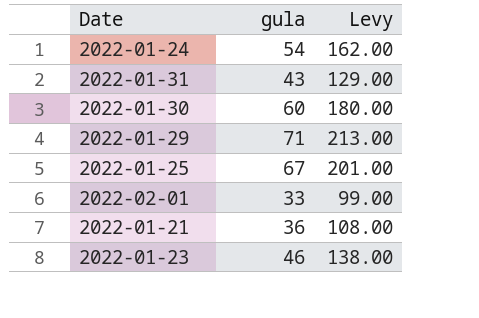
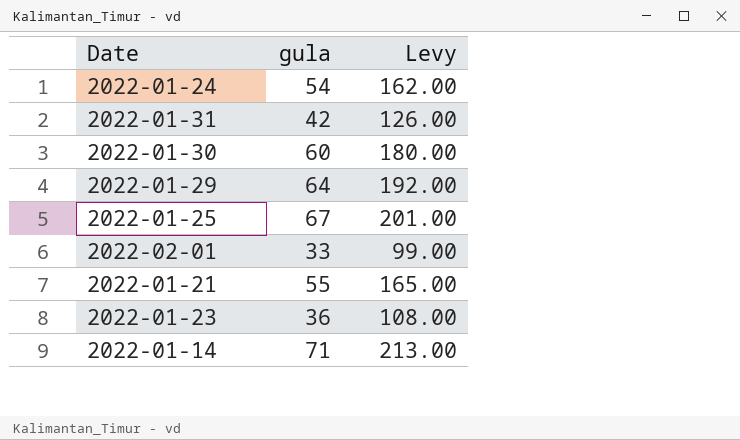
2022-01-31 | gula: 43 -> 42
2022-01-31 | Levy: 129.00 -> 126.00
2022-01-29 | gula: 71 -> 64
2022-01-29 | Levy: 213.00 -> 192.00
2022-01-21 | gula: 36 -> 55
2022-01-21 | Levy: 108.00 -> 165.00
2022-01-23 | gula: 46 -> 36
2022-01-23 | Levy: 138.00 -> 108.00
row 2022-01-14: none -> 71 | 213.00

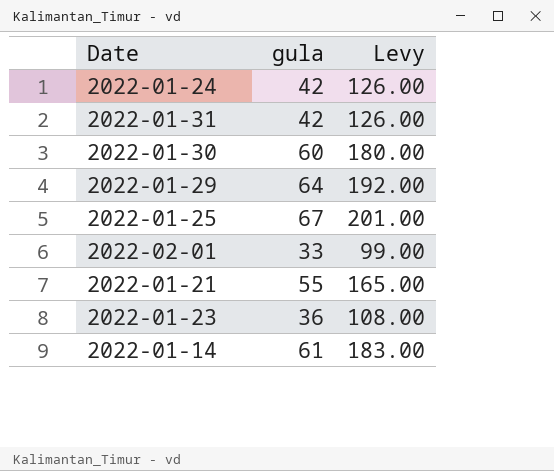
2022-01-24 | gula: 54 -> 42
2022-01-24 | Levy: 162.00 -> 126.00
2022-01-14 | gula: 71 -> 61
2022-01-14 | Levy: 213.00 -> 183.00

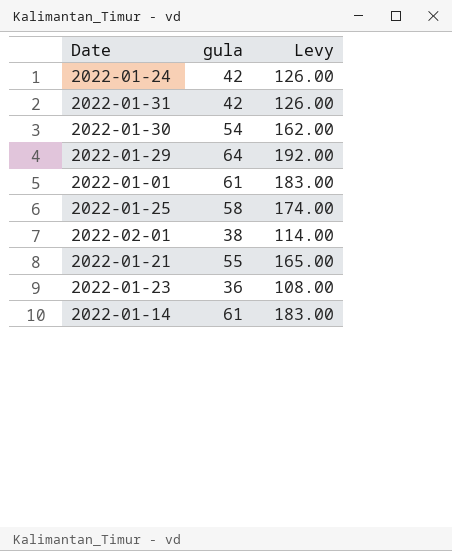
2022-01-30 | gula: 60 -> 54
2022-01-30 | Levy: 180.00 -> 162.00
row 2022-01-01: none -> 61 | 183.00
2022-01-25 | gula: 67 -> 58
2022-01-25 | Levy: 201.00 -> 174.00
2022-02-01 | gula: 33 -> 38
2022-02-01 | Levy: 99.00 -> 114.00

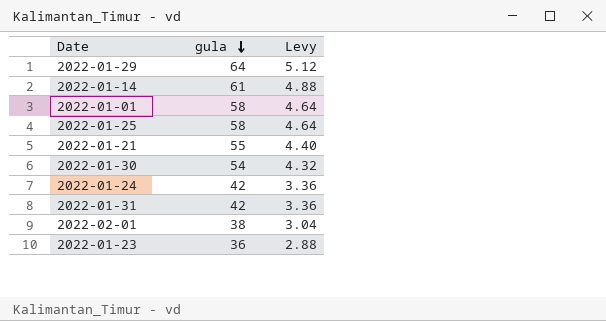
row order: none -> gula descending
column Levy | formula: [gula] * 3 -> [gula] * 0.08
2022-01-01 | gula: 61 -> 58

